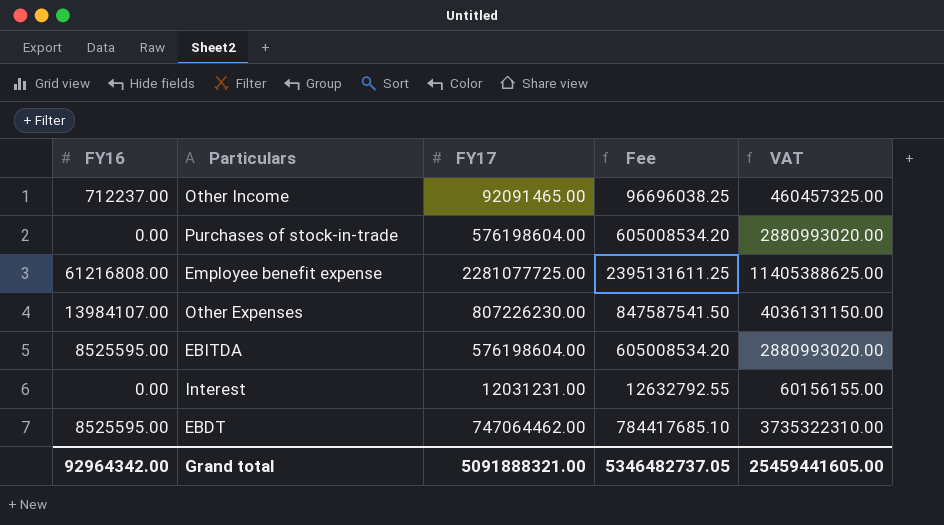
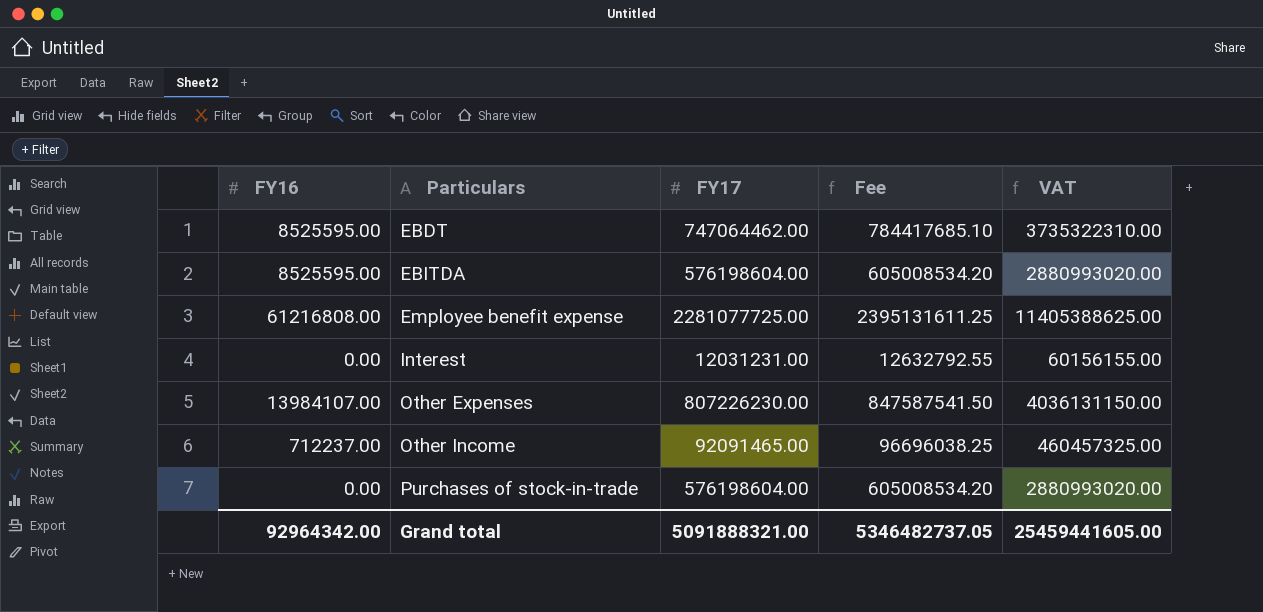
row order: none -> Particulars ascending

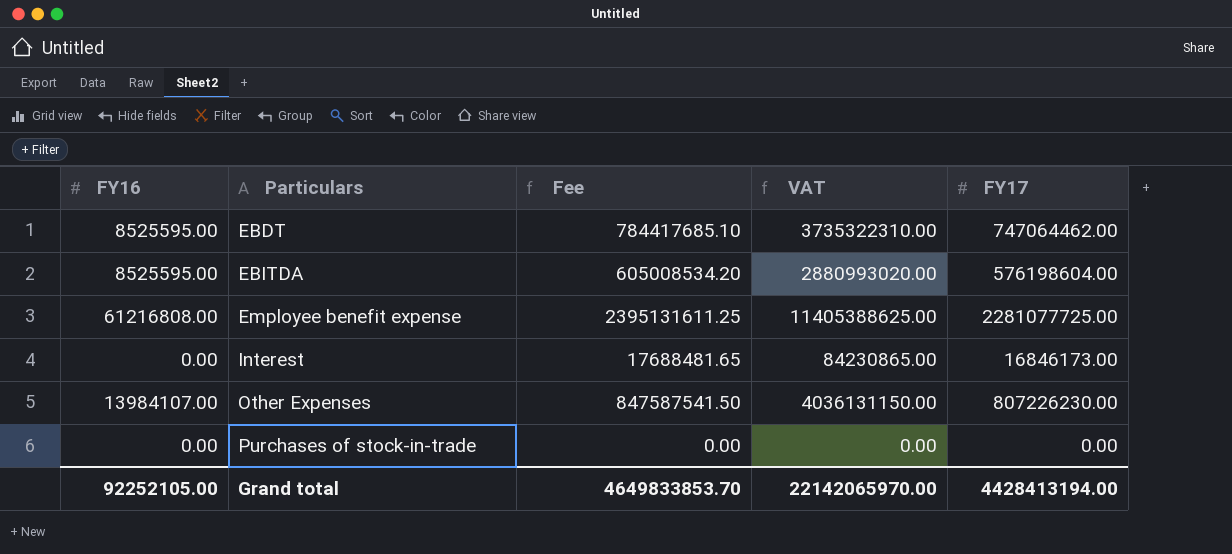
column FY17 | position: 3 -> 5
row Other Income: 712237.00 | 92091465.00 | 96696038.25 | 460457325.00 -> none
Interest | Fee: 12632792.55 -> 17688481.65
Interest | VAT: 60156155.00 -> 84230865.00
Interest | FY17: 12031231.00 -> 16846173.00
Purchases of stock-in-trade | Fee: 605008534.20 -> 0.00
Purchases of stock-in-trade | VAT: 2880993020.00 -> 0.00
Purchases of stock-in-trade | FY17: 576198604.00 -> 0.00
Grand total | FY16: 92964342.00 -> 92252105.00
Grand total | Fee: 5346482737.05 -> 4649833853.70
Grand total | VAT: 25459441605.00 -> 22142065970.00
Grand total | FY17: 5091888321.00 -> 4428413194.00

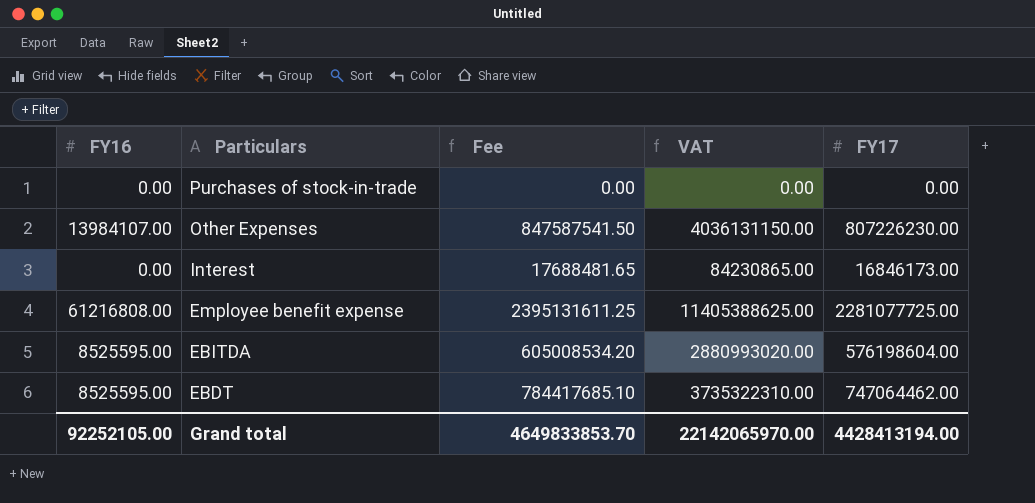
row order: Particulars ascending -> Particulars descending

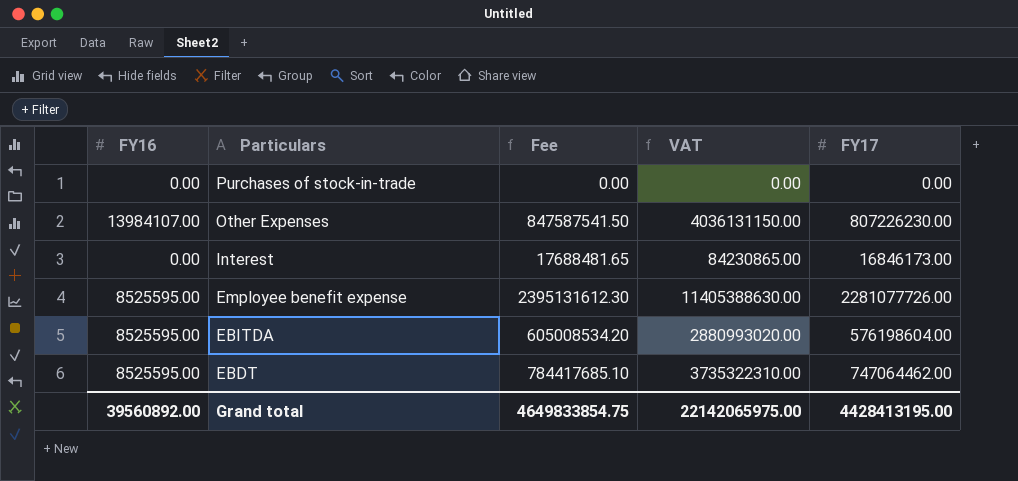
Employee benefit expense | FY16: 61216808.00 -> 8525595.00
Employee benefit expense | Fee: 2395131611.25 -> 2395131612.30
Employee benefit expense | VAT: 11405388625.00 -> 11405388630.00
Employee benefit expense | FY17: 2281077725.00 -> 2281077726.00
Grand total | FY16: 92252105.00 -> 39560892.00
Grand total | Fee: 4649833853.70 -> 4649833854.75
Grand total | VAT: 22142065970.00 -> 22142065975.00
Grand total | FY17: 4428413194.00 -> 4428413195.00

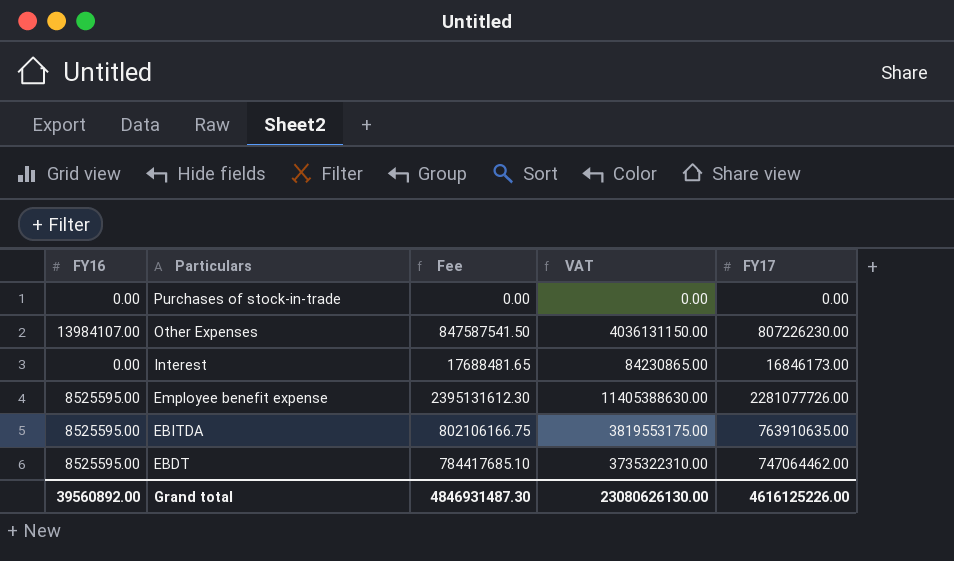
EBITDA | Fee: 605008534.20 -> 802106166.75
EBITDA | VAT: 2880993020.00 -> 3819553175.00
EBITDA | FY17: 576198604.00 -> 763910635.00
Grand total | Fee: 4649833854.75 -> 4846931487.30
Grand total | VAT: 22142065975.00 -> 23080626130.00
Grand total | FY17: 4428413195.00 -> 4616125226.00

